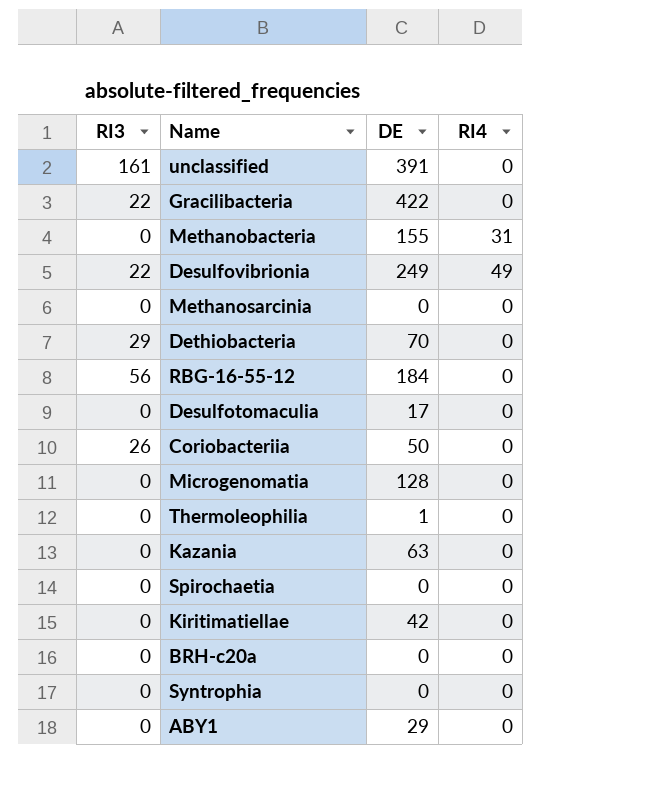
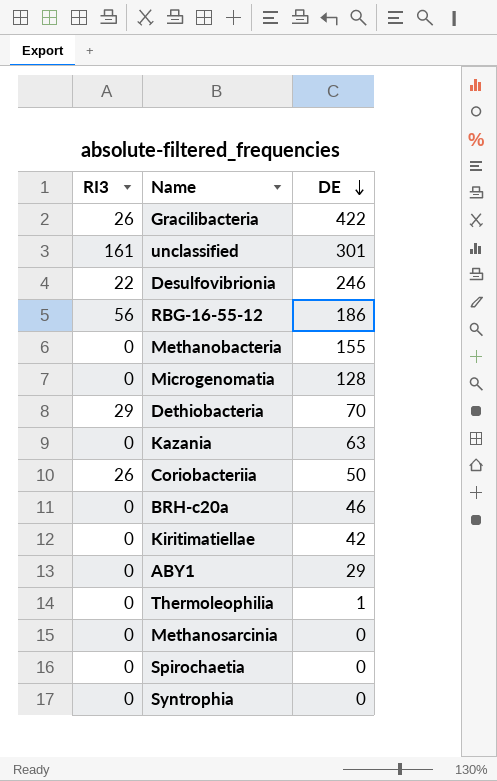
row order: none -> DE descending
column RI4 | position: 4 -> none
row Desulfotomaculia: 0 | 17 | 0 -> none
Gracilibacteria | RI3: 22 -> 26
unclassified | DE: 391 -> 301
Desulfovibrionia | DE: 249 -> 246
RBG-16-55-12 | DE: 184 -> 186
BRH-c20a | DE: 0 -> 46

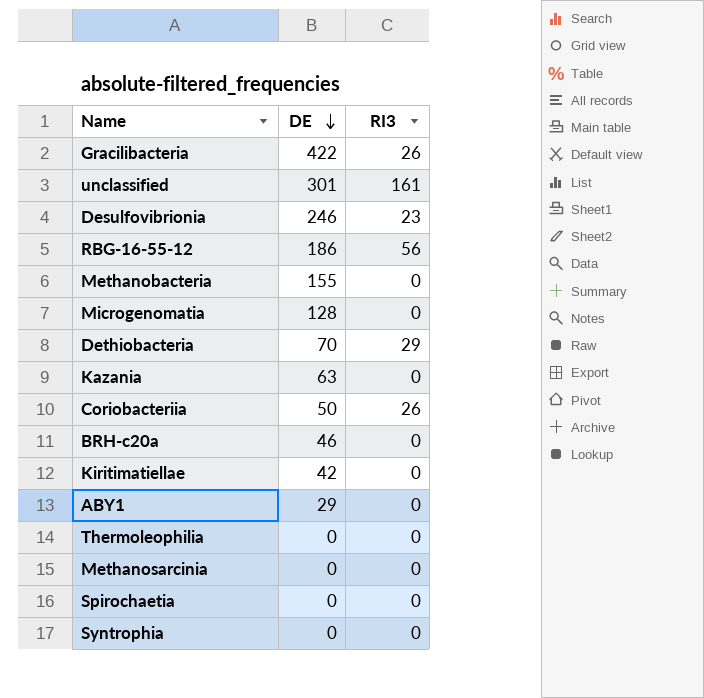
column RI3 | position: 1 -> 3
Desulfovibrionia | RI3: 22 -> 23
Thermoleophilia | DE: 1 -> 0

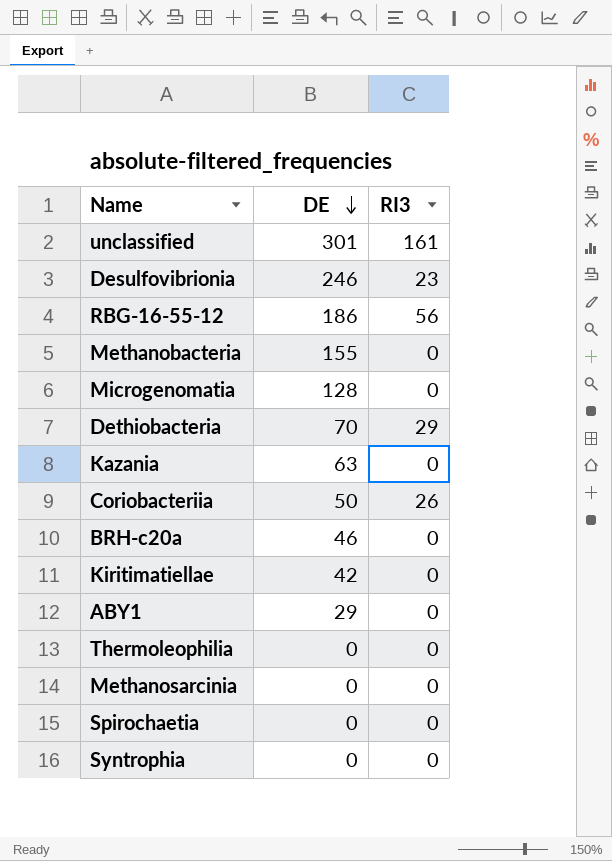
row Gracilibacteria: 422 | 26 -> none

